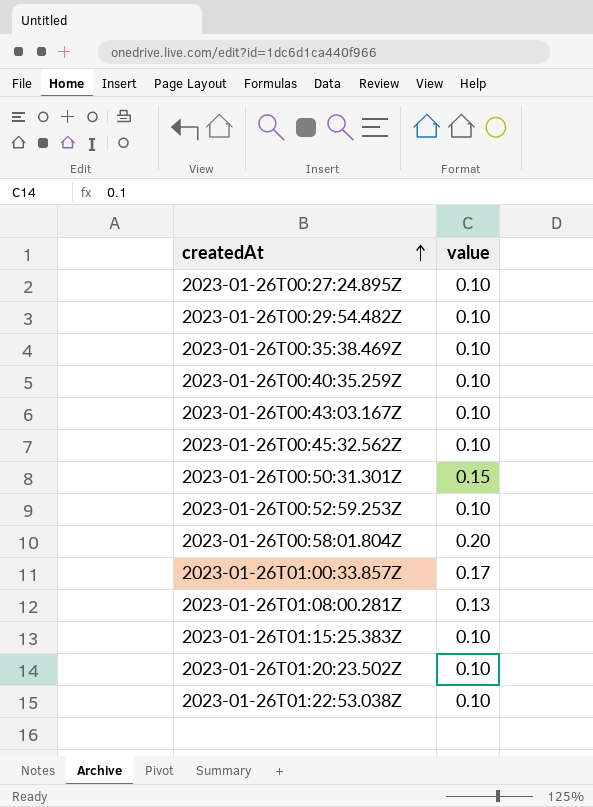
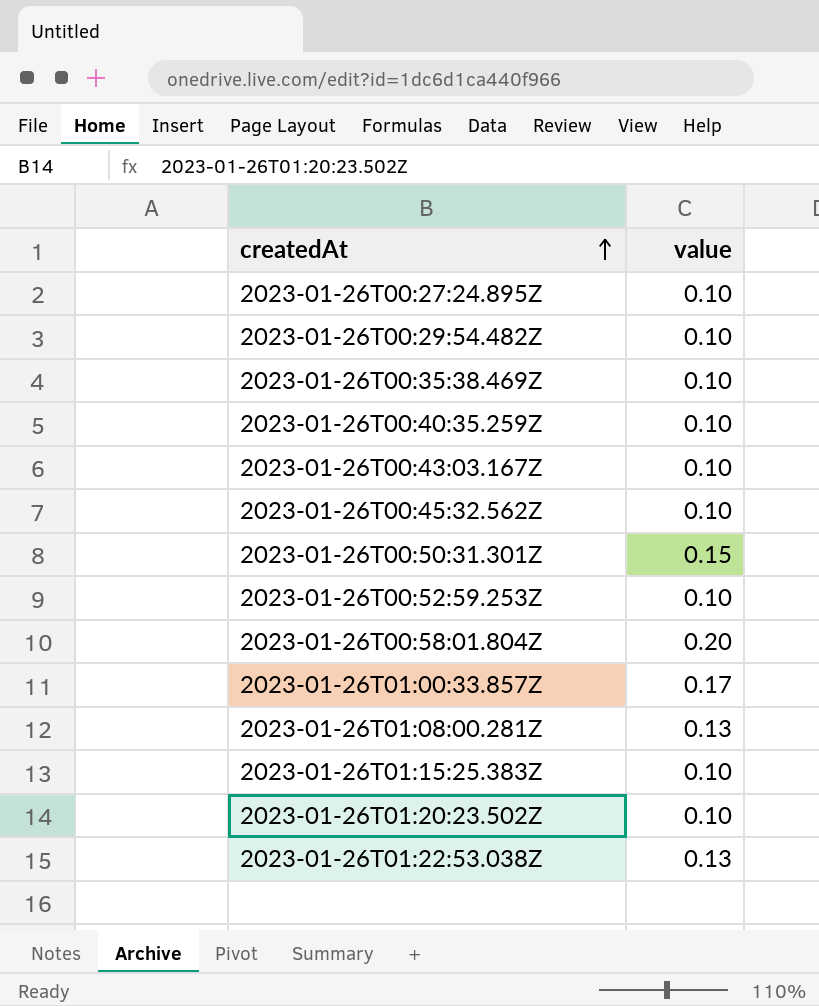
2023-01-26T01:22:53.038Z | value: 0.10 -> 0.13

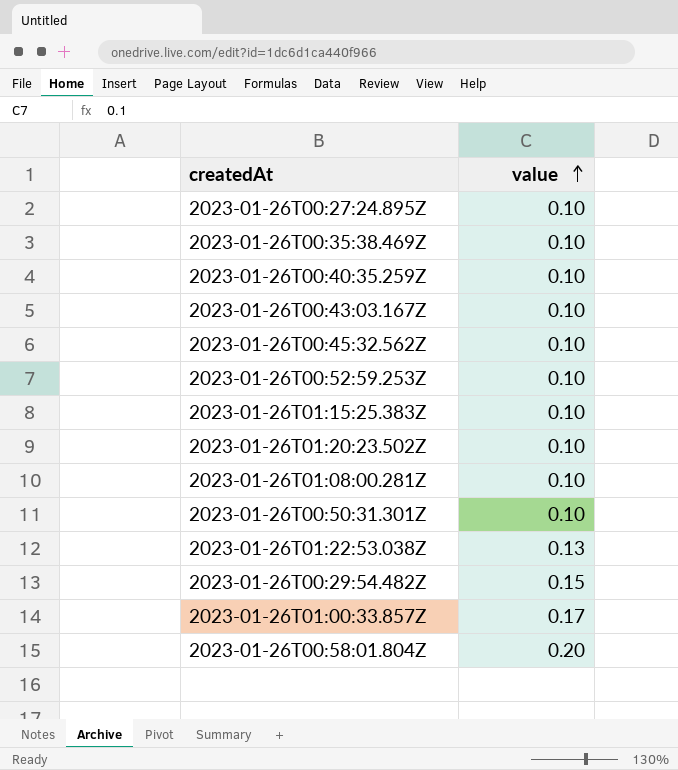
row order: createdAt ascending -> value ascending
2023-01-26T01:08:00.281Z | value: 0.13 -> 0.10
2023-01-26T00:50:31.301Z | value: 0.15 -> 0.10
2023-01-26T00:29:54.482Z | value: 0.10 -> 0.15

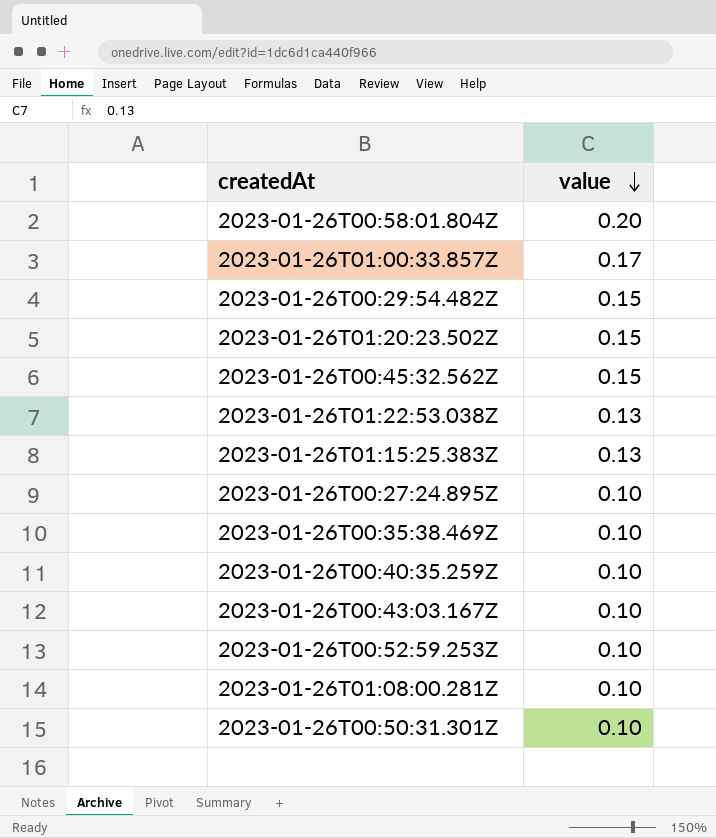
row order: value ascending -> value descending
2023-01-26T01:20:23.502Z | value: 0.10 -> 0.15
2023-01-26T00:45:32.562Z | value: 0.10 -> 0.15
2023-01-26T01:15:25.383Z | value: 0.10 -> 0.13

